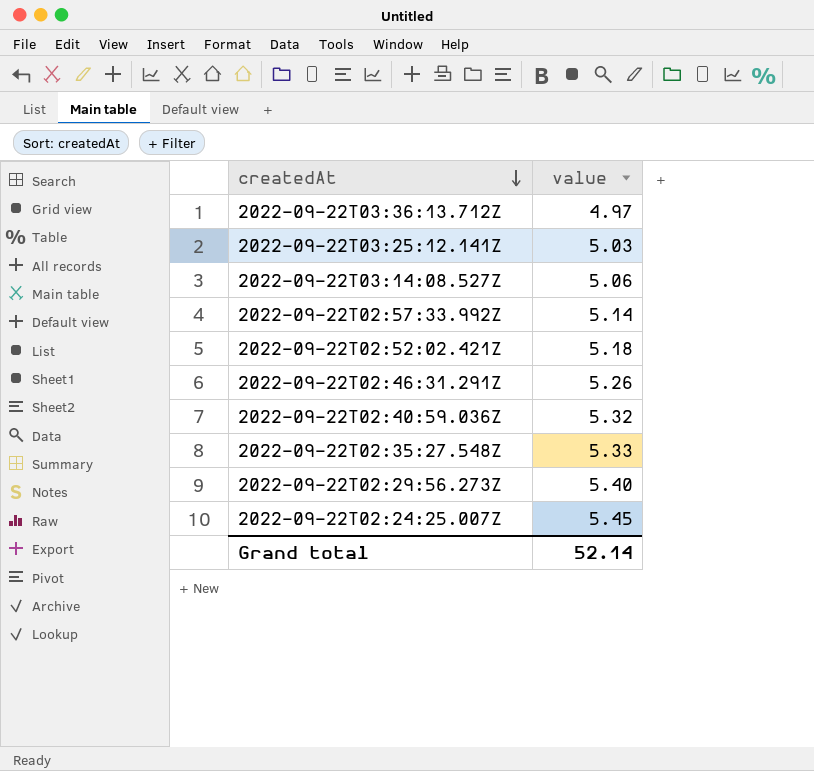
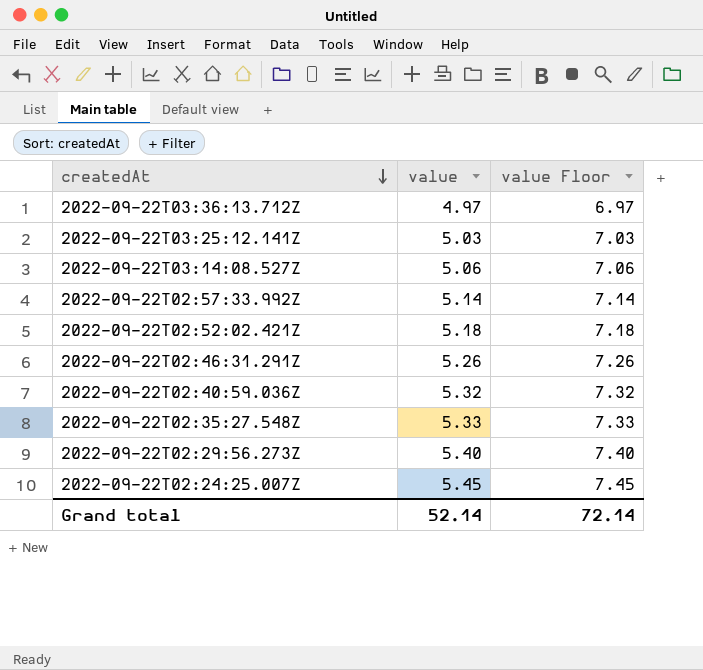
column value Floor | formula: none -> [value] + 2

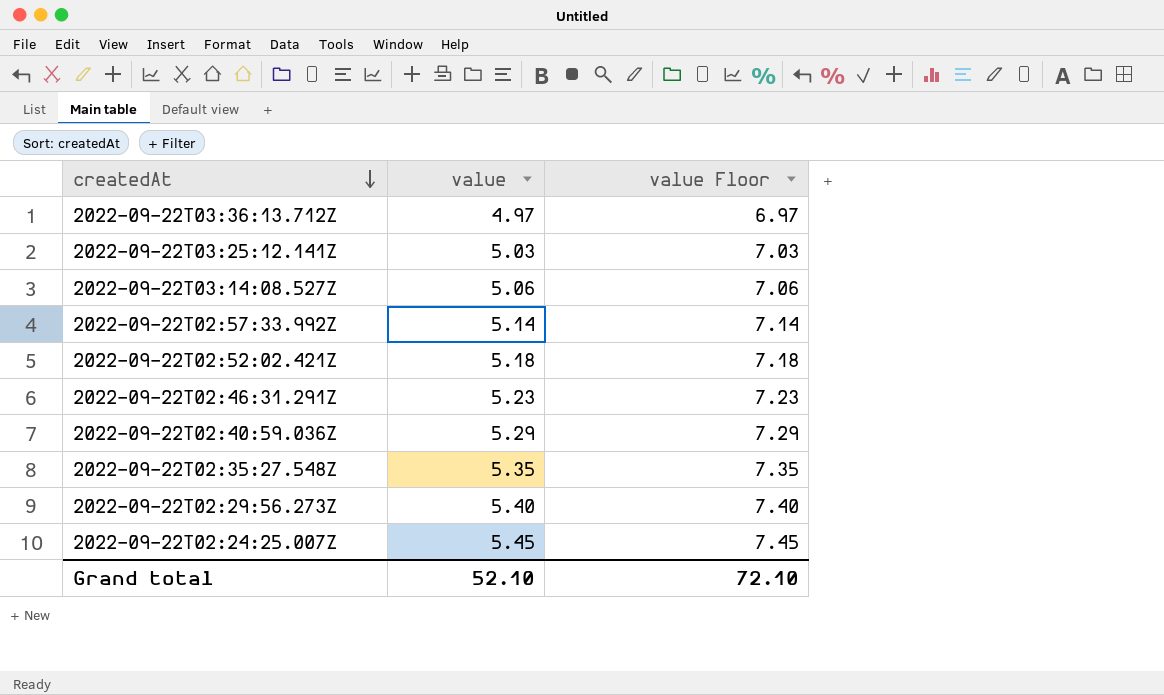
2022-09-22T02:46:31.291Z | value: 5.26 -> 5.23
2022-09-22T02:46:31.291Z | value Floor: 7.26 -> 7.23
2022-09-22T02:40:59.036Z | value: 5.32 -> 5.29
2022-09-22T02:40:59.036Z | value Floor: 7.32 -> 7.29
2022-09-22T02:35:27.548Z | value: 5.33 -> 5.35
2022-09-22T02:35:27.548Z | value Floor: 7.33 -> 7.35
Grand total | value: 52.14 -> 52.10
Grand total | value Floor: 72.14 -> 72.10

